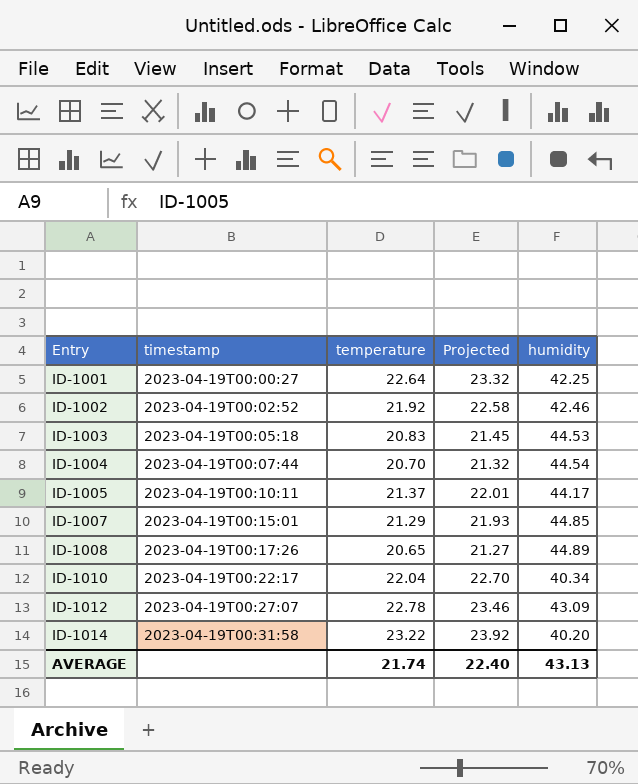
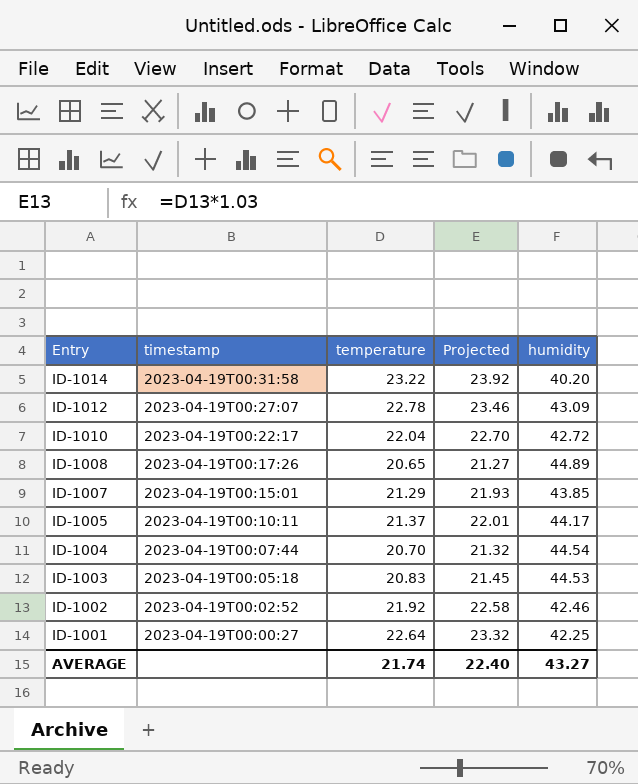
row order: Entry ascending -> Entry descending
ID-1010 | humidity: 40.34 -> 42.72
ID-1007 | humidity: 44.85 -> 43.85
AVERAGE | humidity: 43.13 -> 43.27

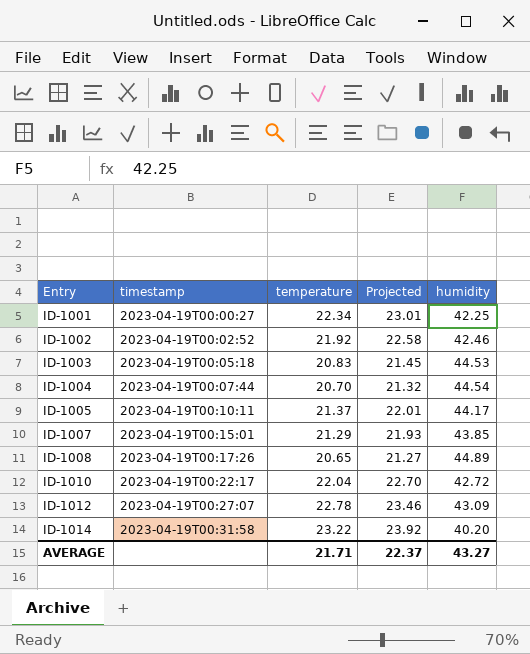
row order: Entry descending -> Entry ascending
ID-1001 | temperature: 22.64 -> 22.34
ID-1001 | Projected: 23.32 -> 23.01
AVERAGE | temperature: 21.74 -> 21.71
AVERAGE | Projected: 22.40 -> 22.37

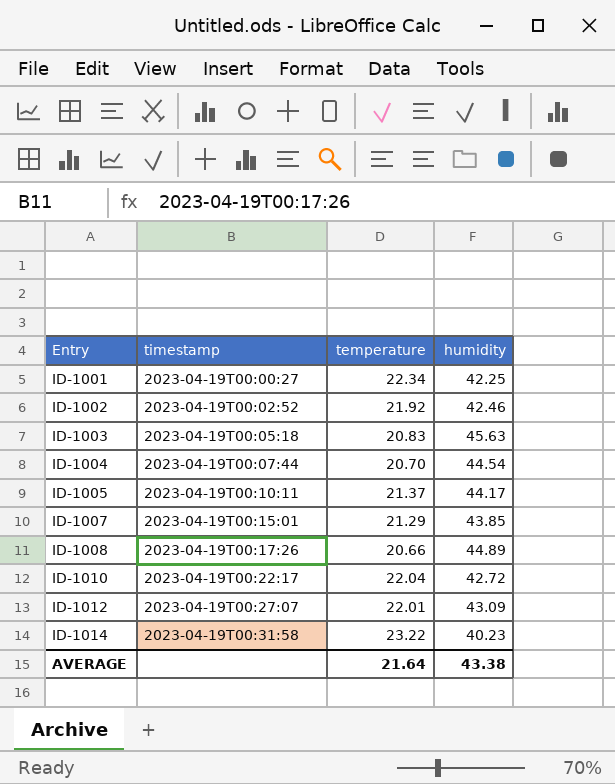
column Projected | formula: [temperature] * 1.03 -> none
ID-1003 | humidity: 44.53 -> 45.63
ID-1008 | temperature: 20.65 -> 20.66
ID-1012 | temperature: 22.78 -> 22.01
ID-1014 | humidity: 40.20 -> 40.23
AVERAGE | temperature: 21.71 -> 21.64
AVERAGE | humidity: 43.27 -> 43.38

